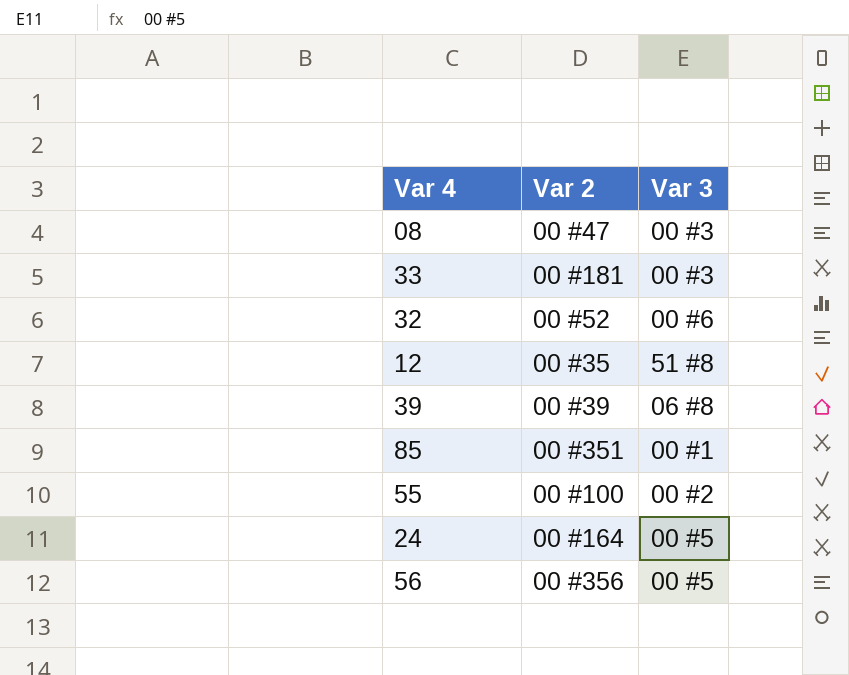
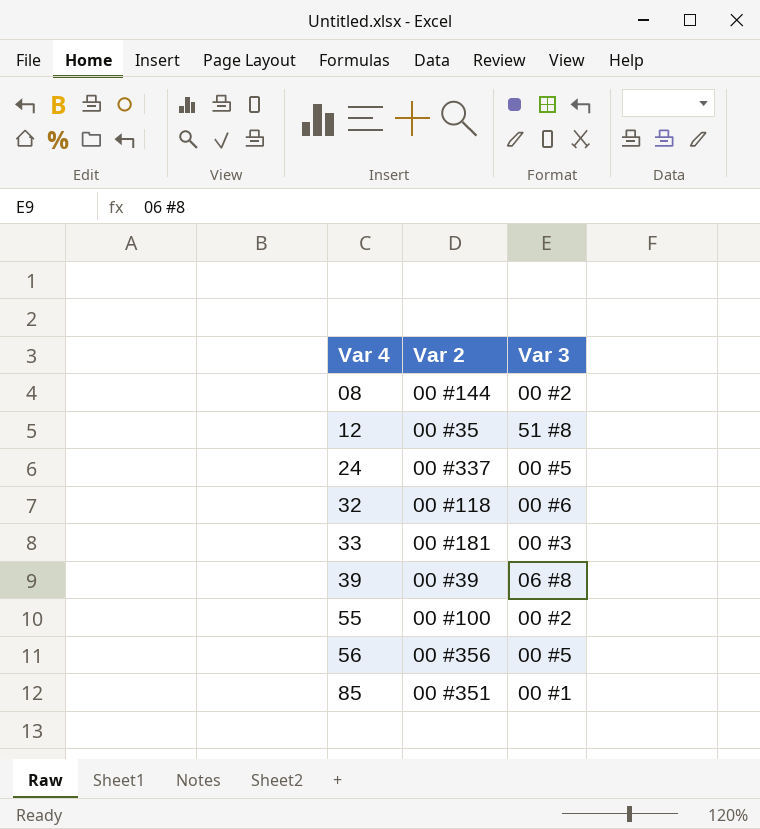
row order: none -> Var 4 ascending
08 | Var 2: 00 #47 -> 00 #144
08 | Var 3: 00 #3 -> 00 #2
24 | Var 2: 00 #164 -> 00 #337
32 | Var 2: 00 #52 -> 00 #118

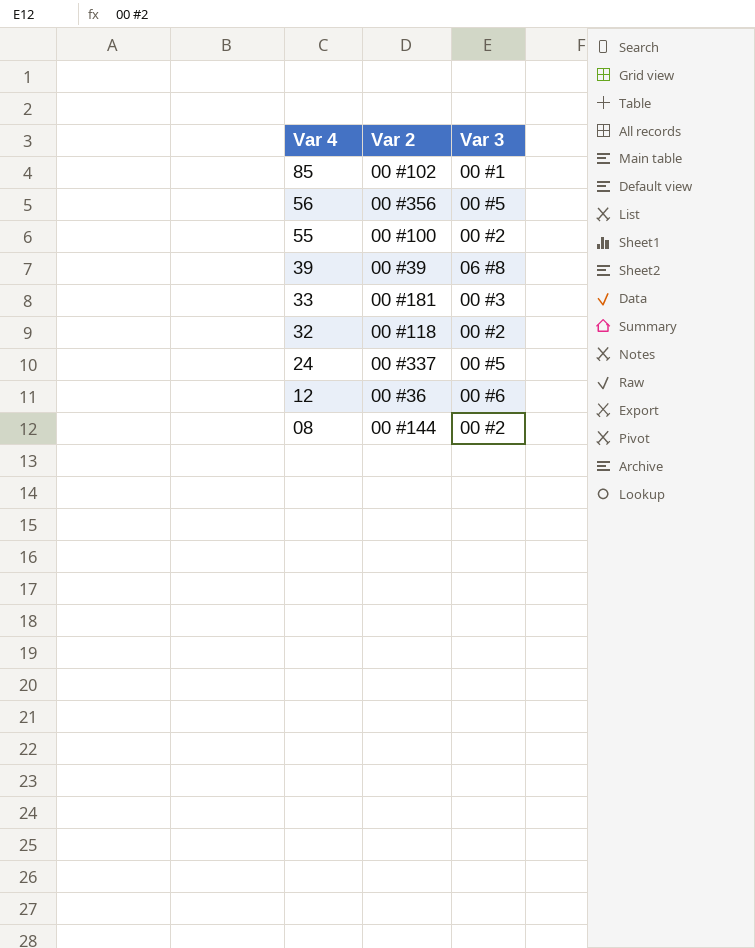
row order: Var 4 ascending -> Var 4 descending
85 | Var 2: 00 #351 -> 00 #102
32 | Var 3: 00 #6 -> 00 #2
12 | Var 2: 00 #35 -> 00 #36
12 | Var 3: 51 #8 -> 00 #6

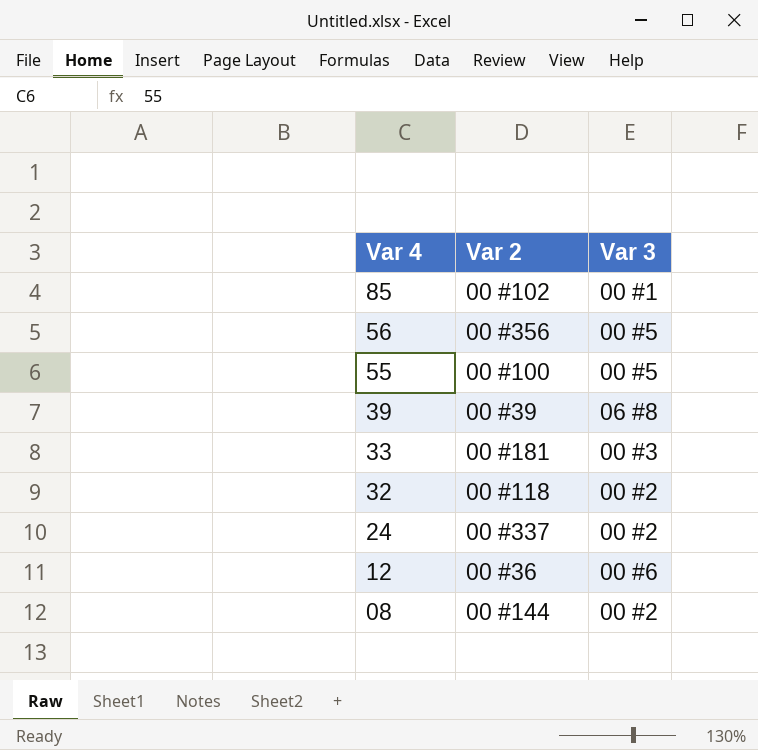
55 | Var 3: 00 #2 -> 00 #5
24 | Var 3: 00 #5 -> 00 #2

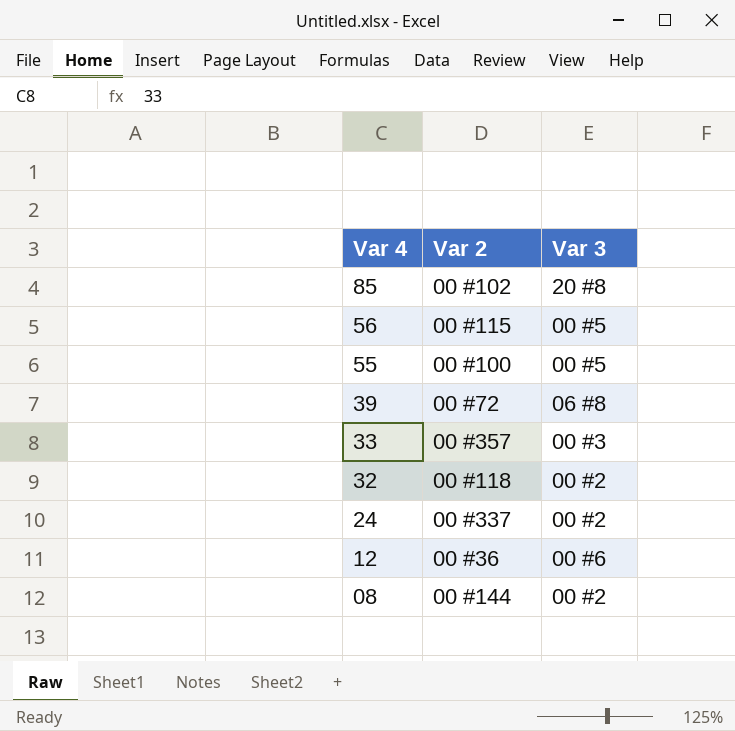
85 | Var 3: 00 #1 -> 20 #8
56 | Var 2: 00 #356 -> 00 #115
39 | Var 2: 00 #39 -> 00 #72
33 | Var 2: 00 #181 -> 00 #357

